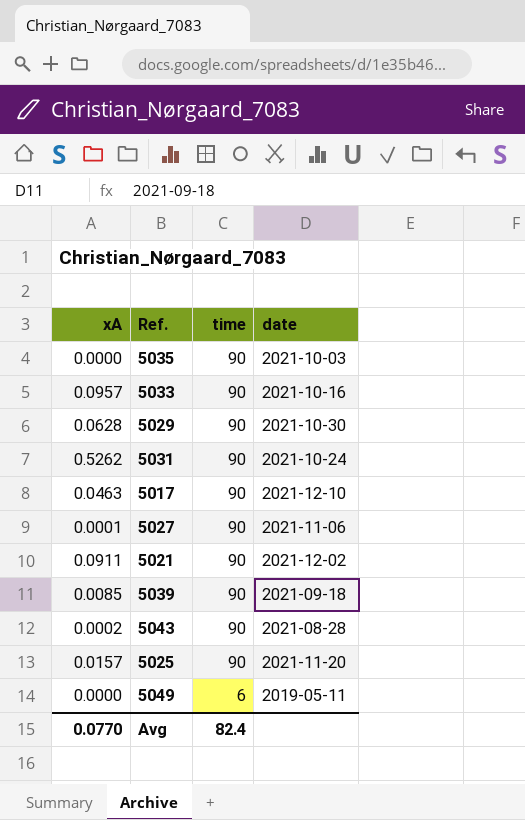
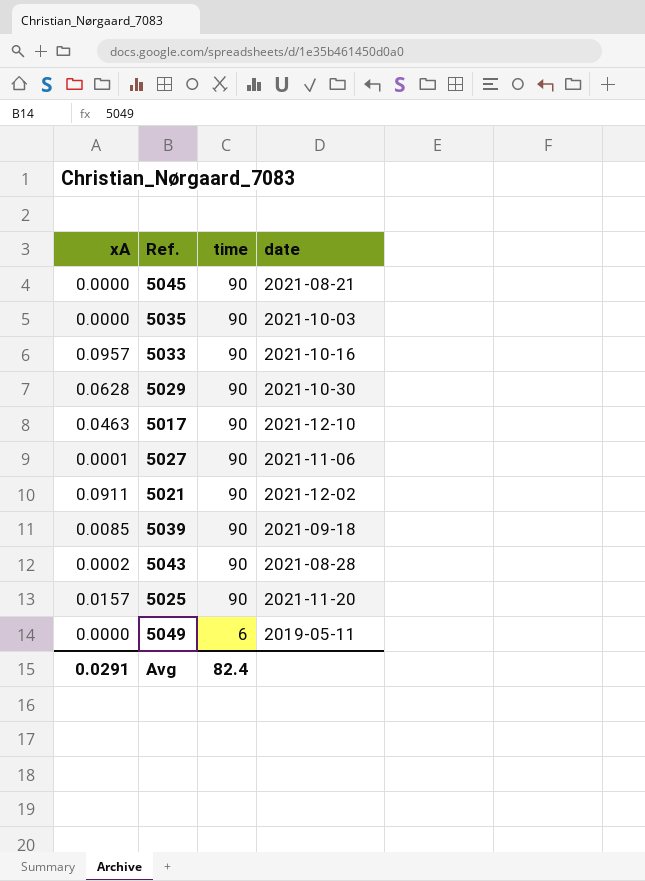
row 5031: 0.5262 | 90 | 2021-10-24 -> none
row 5045: none -> 0.0000 | 90 | 2021-08-21
Avg | xA: 0.0770 -> 0.0291

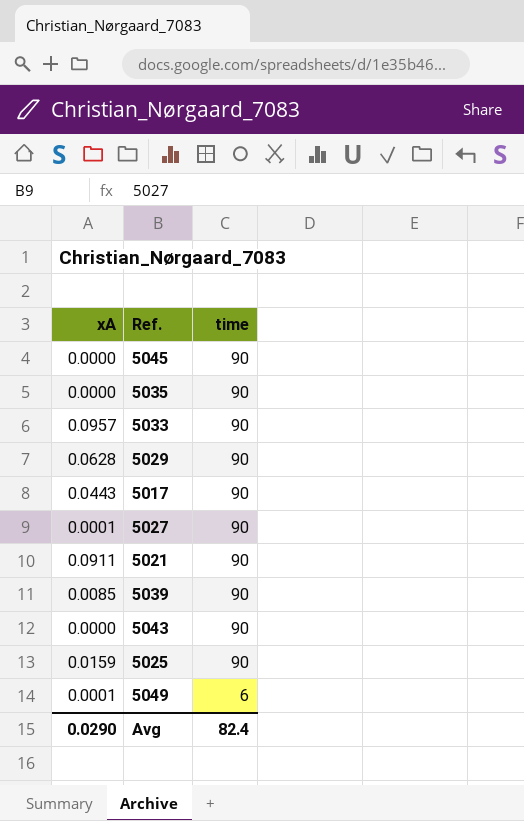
column date | position: 4 -> none
5017 | xA: 0.0463 -> 0.0443
5043 | xA: 0.0002 -> 0.0000
5025 | xA: 0.0157 -> 0.0159
5049 | xA: 0.0000 -> 0.0001
Avg | xA: 0.0291 -> 0.0290

